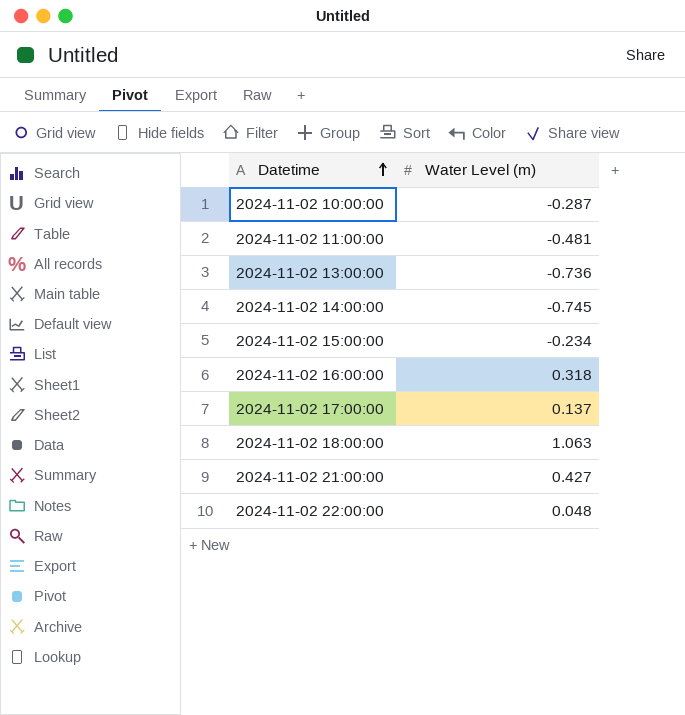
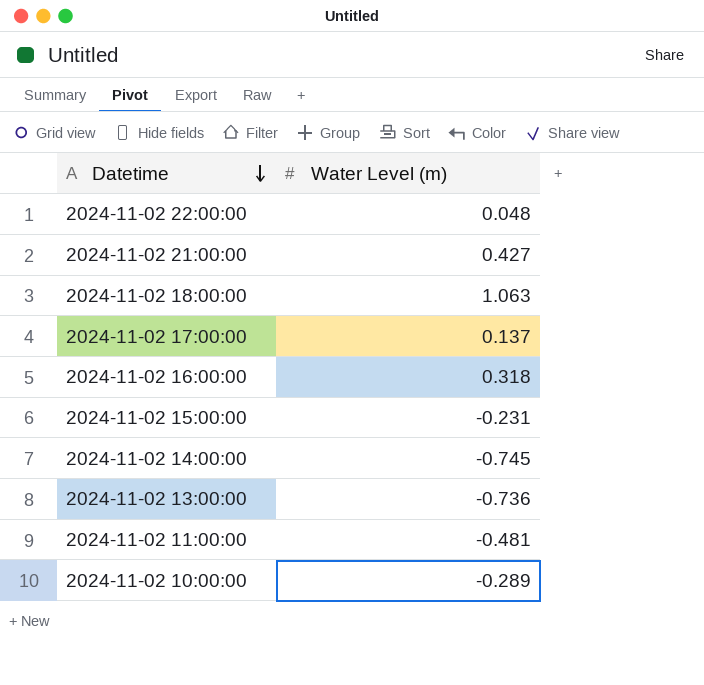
row order: Datetime ascending -> Datetime descending
2024-11-02 15:00:00 | Water Level (m): -0.234 -> -0.231
2024-11-02 10:00:00 | Water Level (m): -0.287 -> -0.289

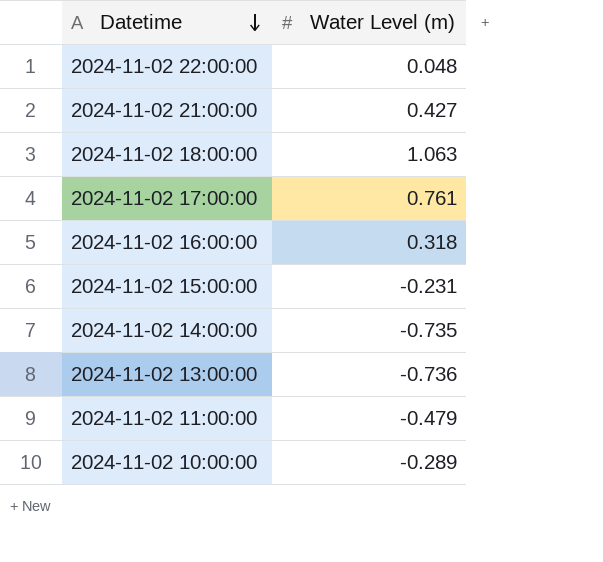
2024-11-02 17:00:00 | Water Level (m): 0.137 -> 0.761
2024-11-02 14:00:00 | Water Level (m): -0.745 -> -0.735
2024-11-02 11:00:00 | Water Level (m): -0.481 -> -0.479

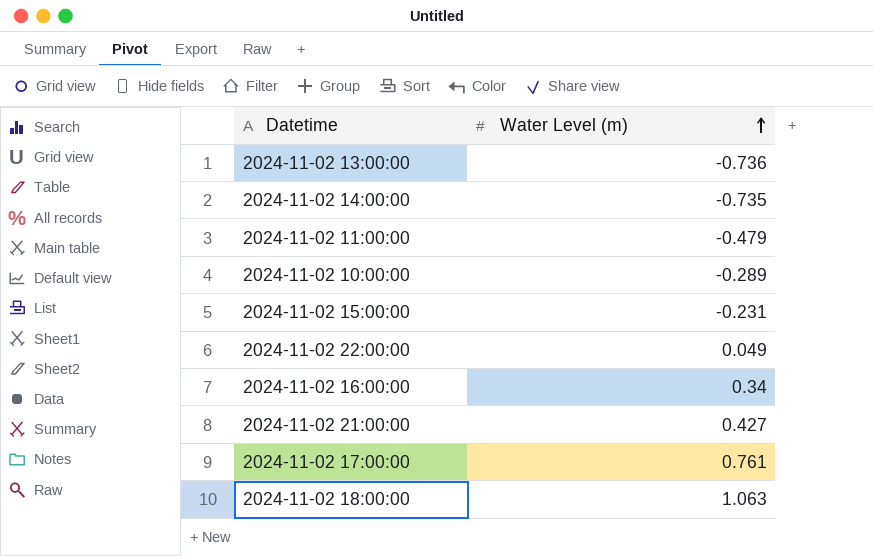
row order: Datetime descending -> Water Level (m) ascending
2024-11-02 22:00:00 | Water Level (m): 0.048 -> 0.049
2024-11-02 16:00:00 | Water Level (m): 0.318 -> 0.34

